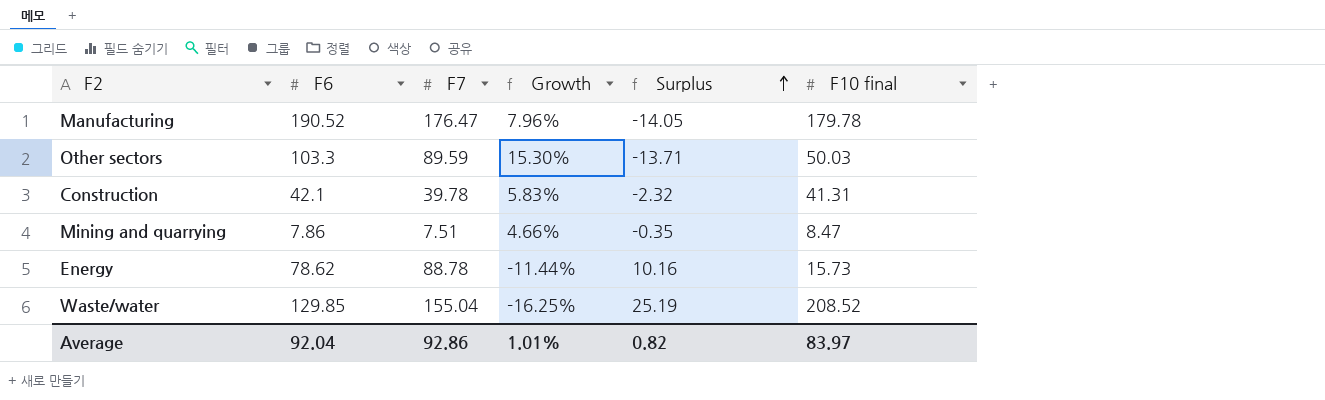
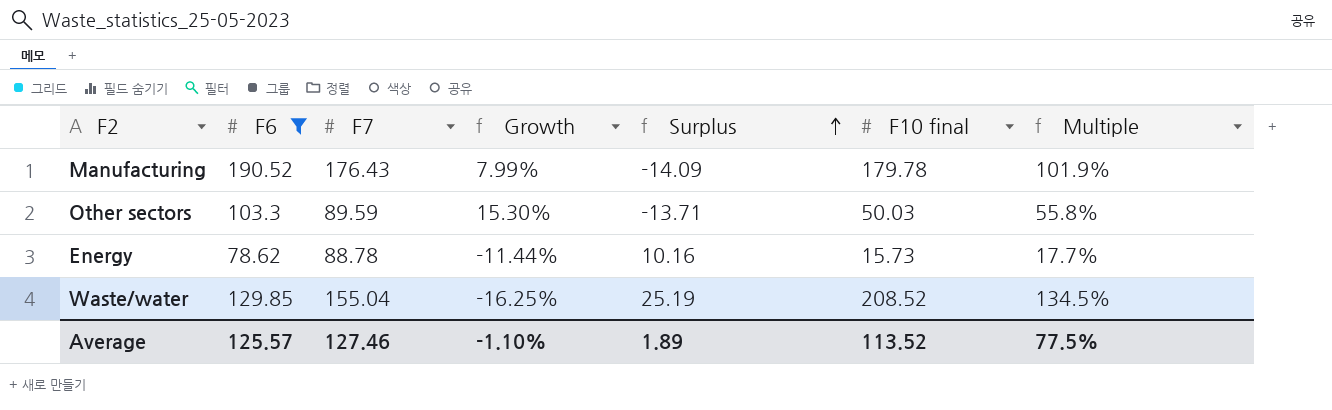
filter: none -> F6 >= 78.62
column Multiple | formula: none -> [F10 final] / [F7]
Manufacturing | F7: 176.47 -> 176.43
Manufacturing | Growth: 7.96% -> 7.99%
Manufacturing | Surplus: -14.05 -> -14.09
Average | F6: 92.04 -> 125.57
Average | F7: 92.86 -> 127.46
Average | Growth: 1.01% -> -1.10%
Average | Surplus: 0.82 -> 1.89
Average | F10 final: 83.97 -> 113.52

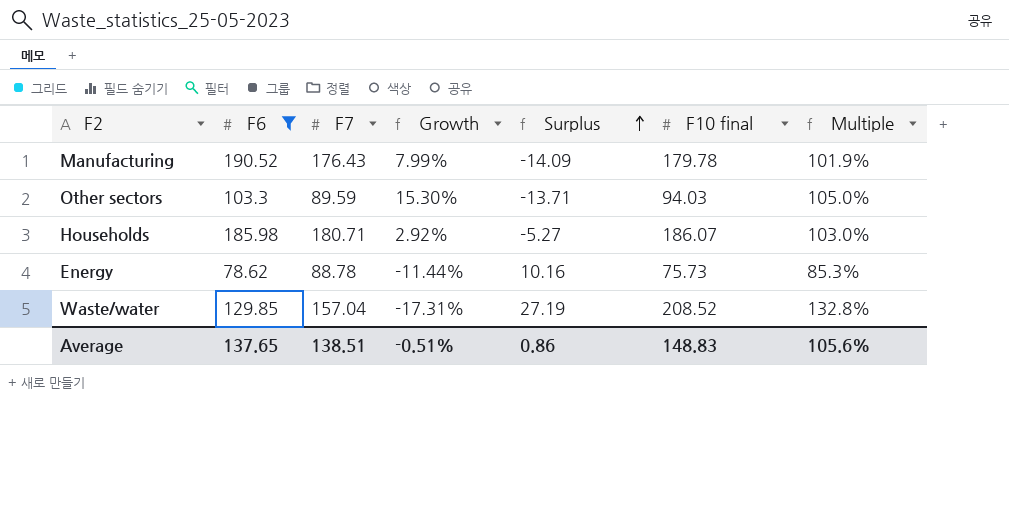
Other sectors | F10 final: 50.03 -> 94.03
Other sectors | Multiple: 55.8% -> 105.0%
row Households: none -> 185.98 | 180.71 | 2.92% | -5.27 | 186.07 | 103.0%
Energy | F10 final: 15.73 -> 75.73
Energy | Multiple: 17.7% -> 85.3%
Waste/water | F7: 155.04 -> 157.04
Waste/water | Growth: -16.25% -> -17.31%
Waste/water | Surplus: 25.19 -> 27.19
Waste/water | Multiple: 134.5% -> 132.8%
Average | F6: 125.57 -> 137.65
Average | F7: 127.46 -> 138.51
Average | Growth: -1.10% -> -0.51%
Average | Surplus: 1.89 -> 0.86
Average | F10 final: 113.52 -> 148.83
Average | Multiple: 77.5% -> 105.6%

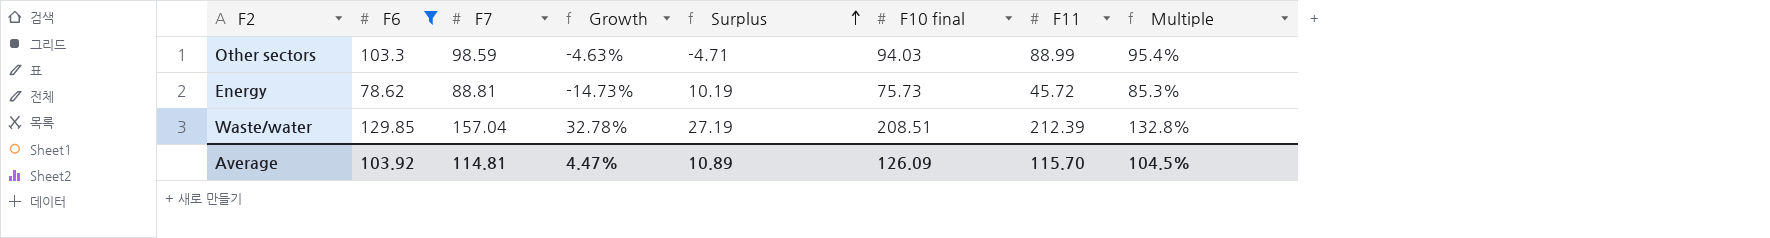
column Growth | formula: ([F6] - [F7]) / [F7] -> ([F10 final] - [F7]) / [F7]
column F11 | position: none -> 7
row Manufacturing: 190.52 | 176.43 | 7.99% | -14.09 | 179.78 | 101.9% -> none
row Households: 185.98 | 180.71 | 2.92% | -5.27 | 186.07 | 103.0% -> none
Other sectors | F7: 89.59 -> 98.59
Other sectors | Surplus: -13.71 -> -4.71
Other sectors | Multiple: 105.0% -> 95.4%
Energy | F7: 88.78 -> 88.81
Energy | Surplus: 10.16 -> 10.19
Waste/water | F10 final: 208.52 -> 208.51
Average | F6: 137.65 -> 103.92
Average | F7: 138.51 -> 114.81
Average | Growth: -0.51% -> 4.47%
Average | Surplus: 0.86 -> 10.89
Average | F10 final: 148.83 -> 126.09
Average | Multiple: 105.6% -> 104.5%

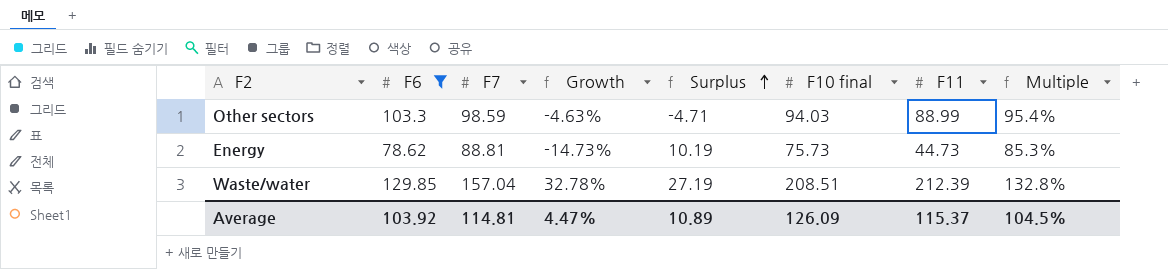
Energy | F11: 45.72 -> 44.73
Average | F11: 115.70 -> 115.37

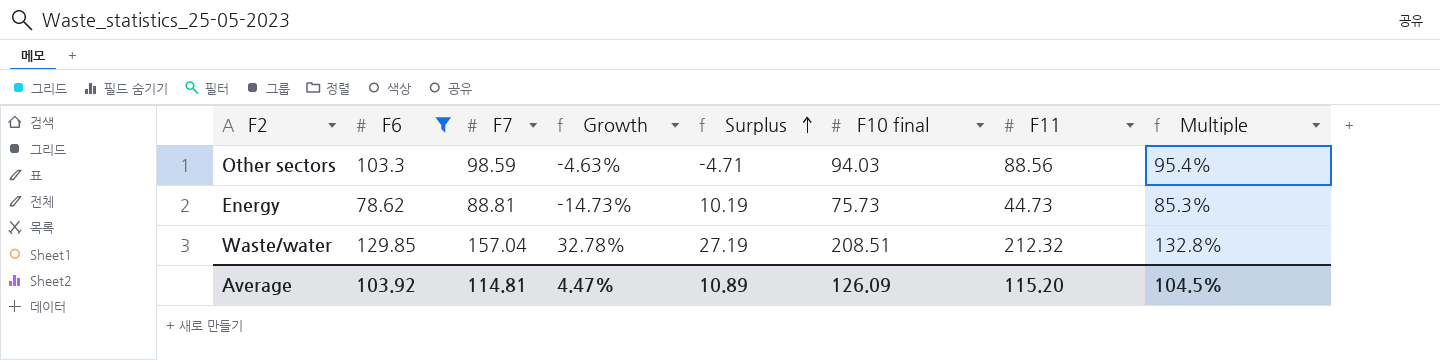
Other sectors | F11: 88.99 -> 88.56
Waste/water | F11: 212.39 -> 212.32
Average | F11: 115.37 -> 115.20

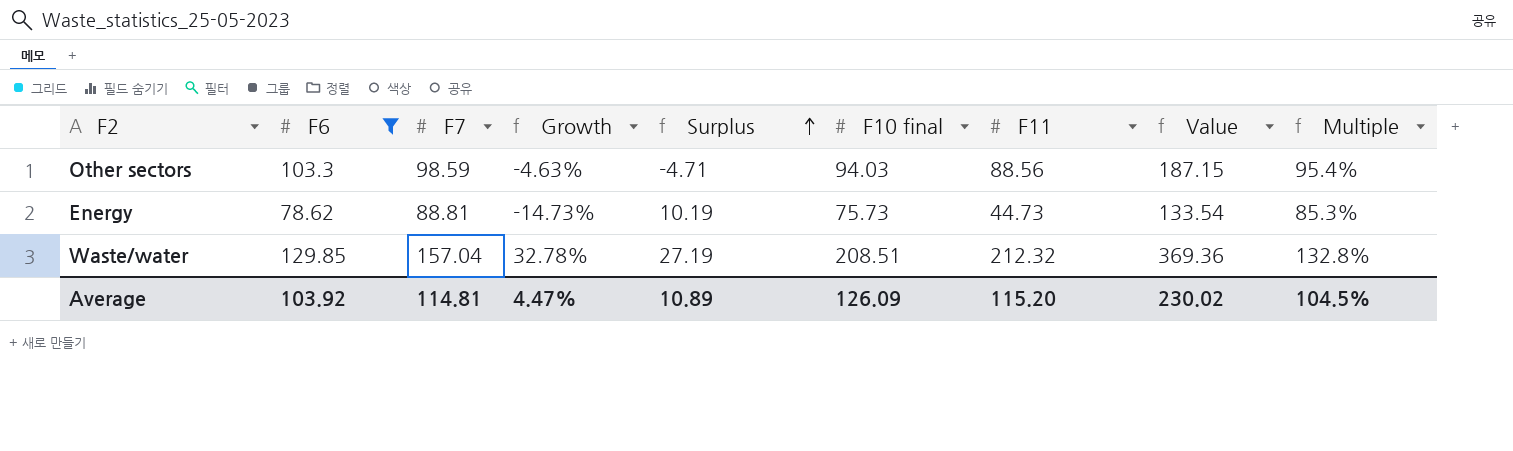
column Value | formula: none -> [F7] + [F11]

